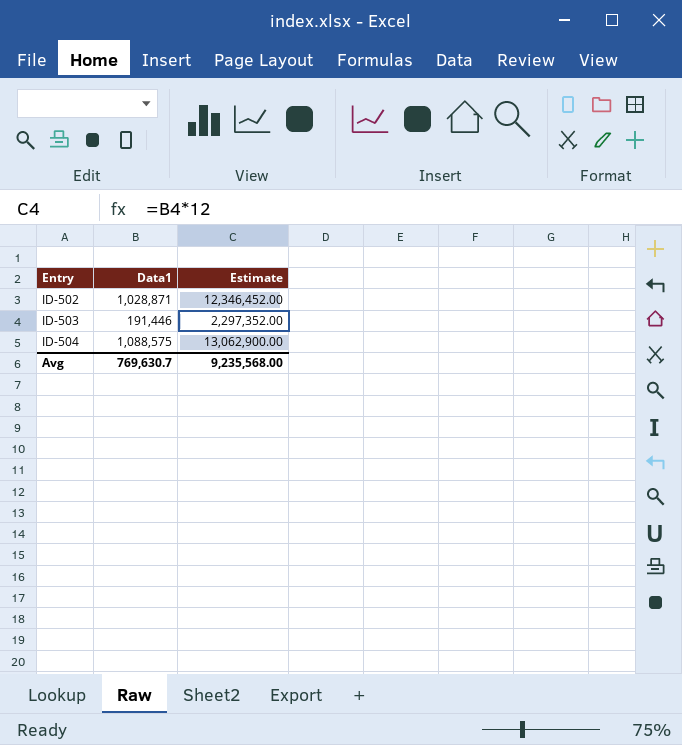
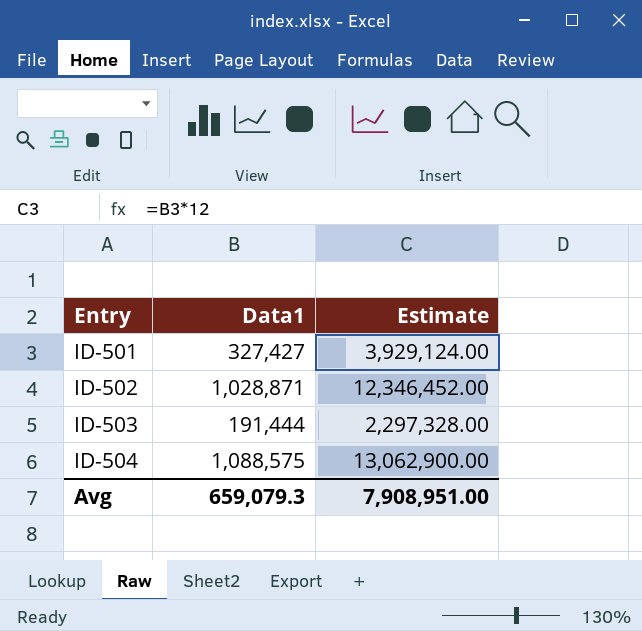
row ID-501: none -> 327,427 | 3,929,124.00
ID-503 | Data1: 191,446 -> 191,444
ID-503 | Estimate: 2,297,352.00 -> 2,297,328.00
Avg | Data1: 769,630.7 -> 659,079.3
Avg | Estimate: 9,235,568.00 -> 7,908,951.00

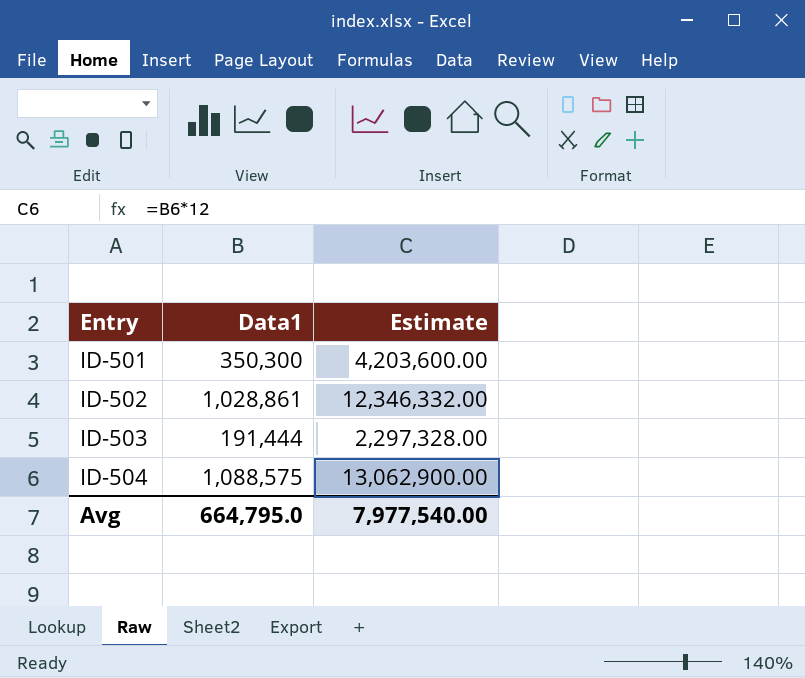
ID-501 | Data1: 327,427 -> 350,300
ID-501 | Estimate: 3,929,124.00 -> 4,203,600.00
ID-502 | Data1: 1,028,871 -> 1,028,861
ID-502 | Estimate: 12,346,452.00 -> 12,346,332.00
Avg | Data1: 659,079.3 -> 664,795.0
Avg | Estimate: 7,908,951.00 -> 7,977,540.00

